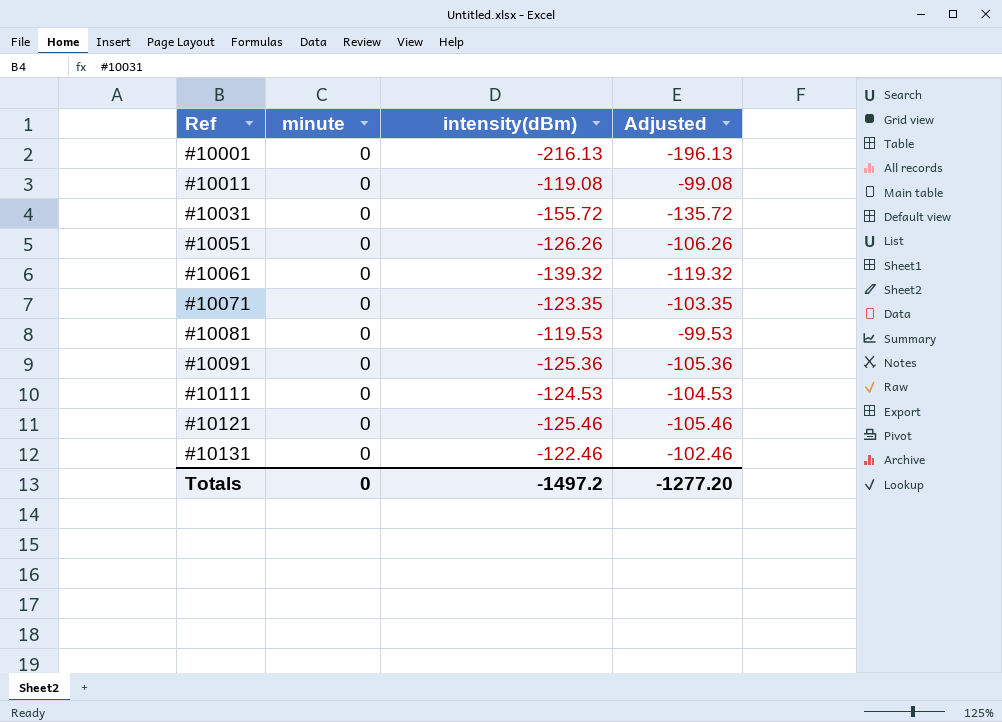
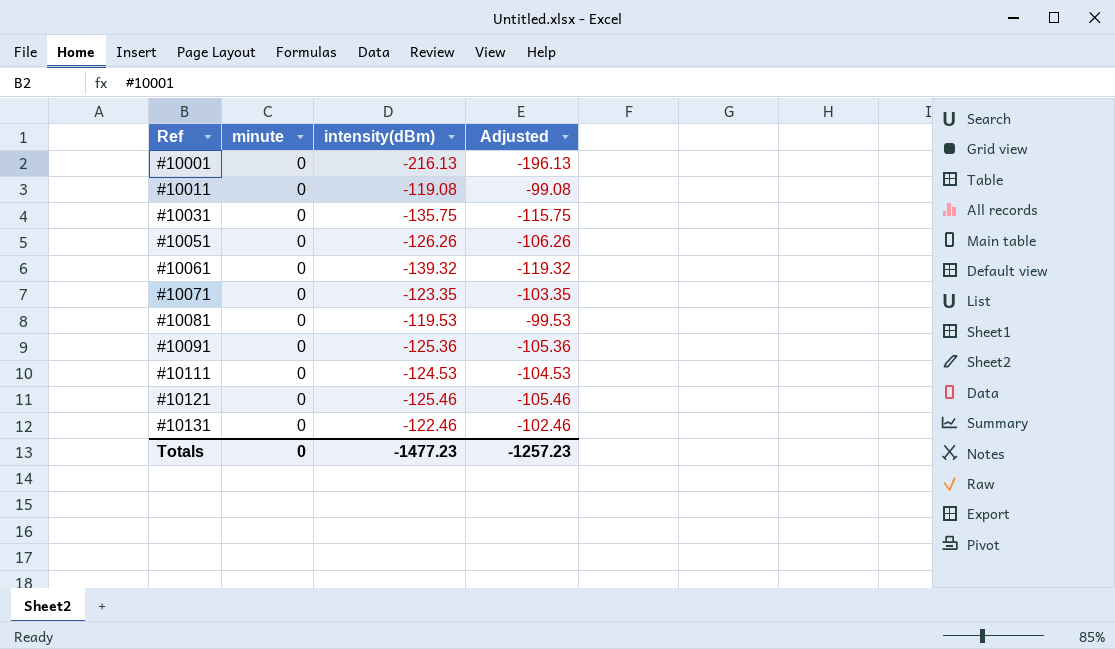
#10031 | intensity(dBm): -155.72 -> -135.75
#10031 | Adjusted: -135.72 -> -115.75
Totals | intensity(dBm): -1497.2 -> -1477.23
Totals | Adjusted: -1277.20 -> -1257.23

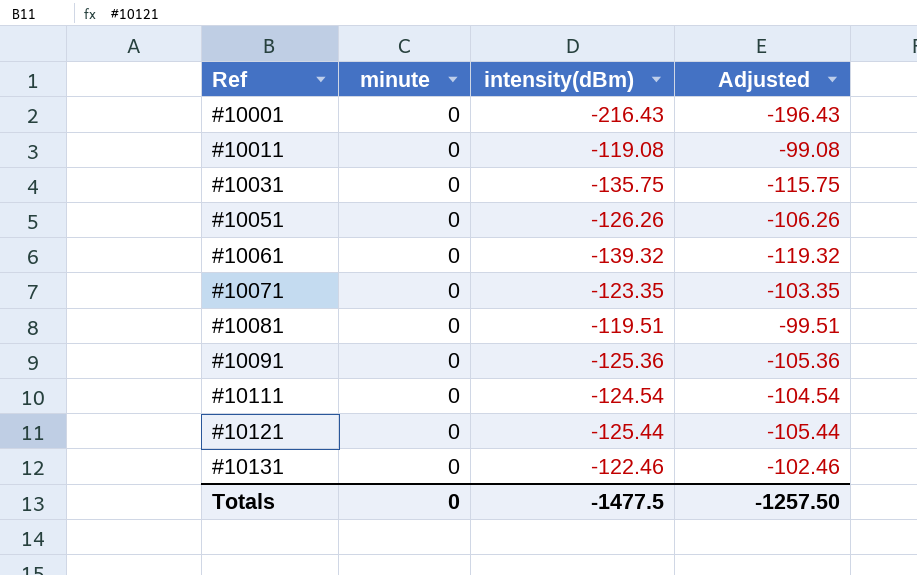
#10001 | intensity(dBm): -216.13 -> -216.43
#10001 | Adjusted: -196.13 -> -196.43
#10081 | intensity(dBm): -119.53 -> -119.51
#10081 | Adjusted: -99.53 -> -99.51
#10111 | intensity(dBm): -124.53 -> -124.54
#10111 | Adjusted: -104.53 -> -104.54
#10121 | intensity(dBm): -125.46 -> -125.44
#10121 | Adjusted: -105.46 -> -105.44
Totals | intensity(dBm): -1477.23 -> -1477.5
Totals | Adjusted: -1257.23 -> -1257.50

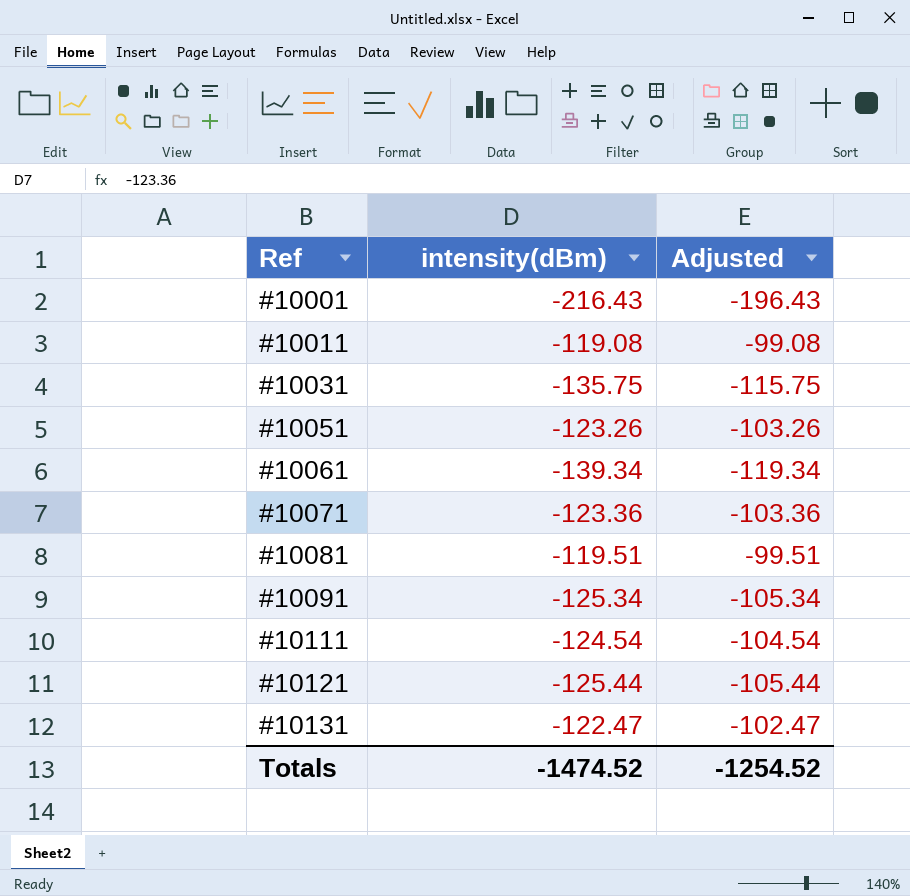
column minute | position: 2 -> none
#10051 | intensity(dBm): -126.26 -> -123.26
#10051 | Adjusted: -106.26 -> -103.26
#10061 | intensity(dBm): -139.32 -> -139.34
#10061 | Adjusted: -119.32 -> -119.34
#10071 | intensity(dBm): -123.35 -> -123.36
#10071 | Adjusted: -103.35 -> -103.36
#10091 | intensity(dBm): -125.36 -> -125.34
#10091 | Adjusted: -105.36 -> -105.34
#10131 | intensity(dBm): -122.46 -> -122.47
#10131 | Adjusted: -102.46 -> -102.47
Totals | intensity(dBm): -1477.5 -> -1474.52
Totals | Adjusted: -1257.50 -> -1254.52

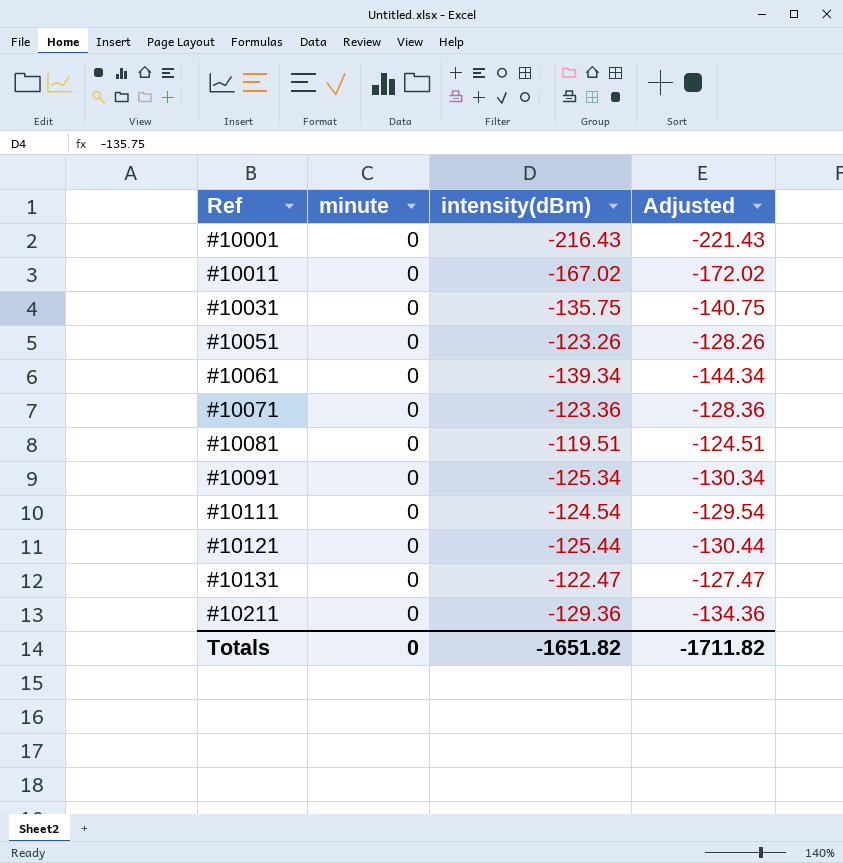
column minute | position: none -> 2
column Adjusted | formula: [intensity(dBm)] + 20 -> [intensity(dBm)] - 5
#10011 | intensity(dBm): -119.08 -> -167.02
row #10211: none -> 0 | -129.36 | -134.36
Totals | intensity(dBm): -1474.52 -> -1651.82
Totals | Adjusted: -1254.52 -> -1711.82

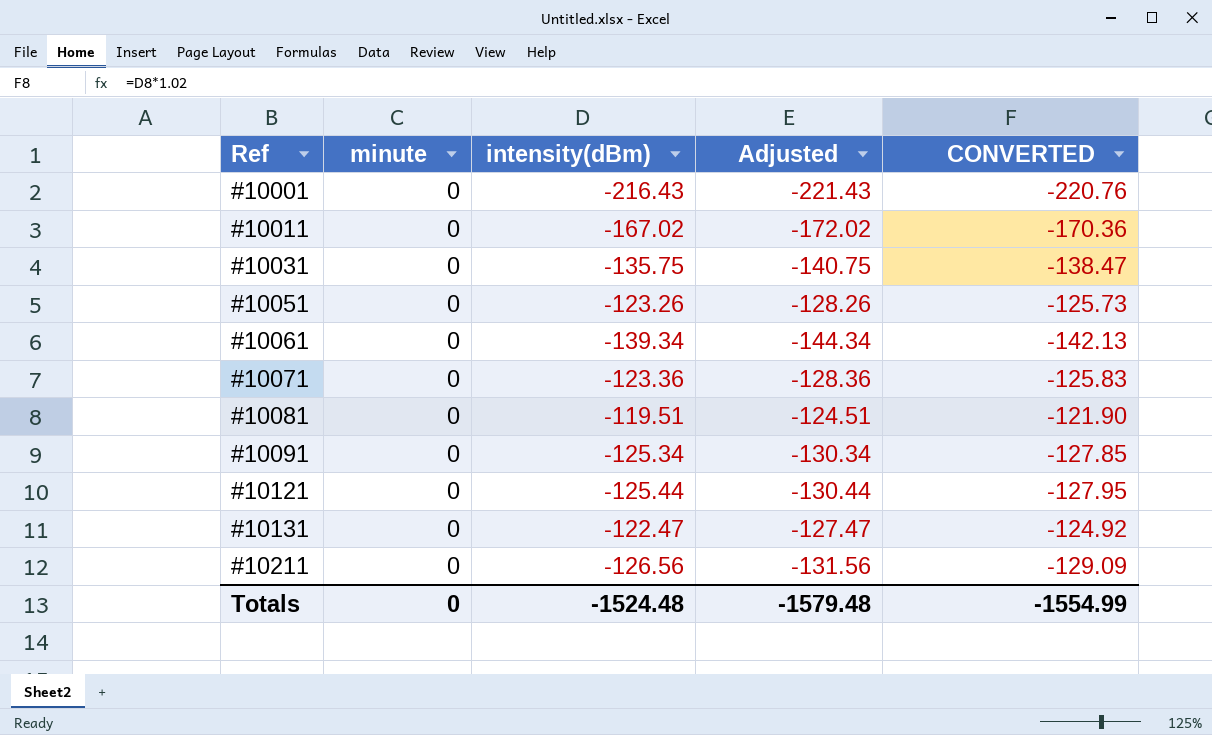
column CONVERTED | formula: none -> [intensity(dBm)] * 1.02
row #10111: 0 | -124.54 | -129.54 -> none
#10211 | intensity(dBm): -129.36 -> -126.56
#10211 | Adjusted: -134.36 -> -131.56
Totals | intensity(dBm): -1651.82 -> -1524.48
Totals | Adjusted: -1711.82 -> -1579.48

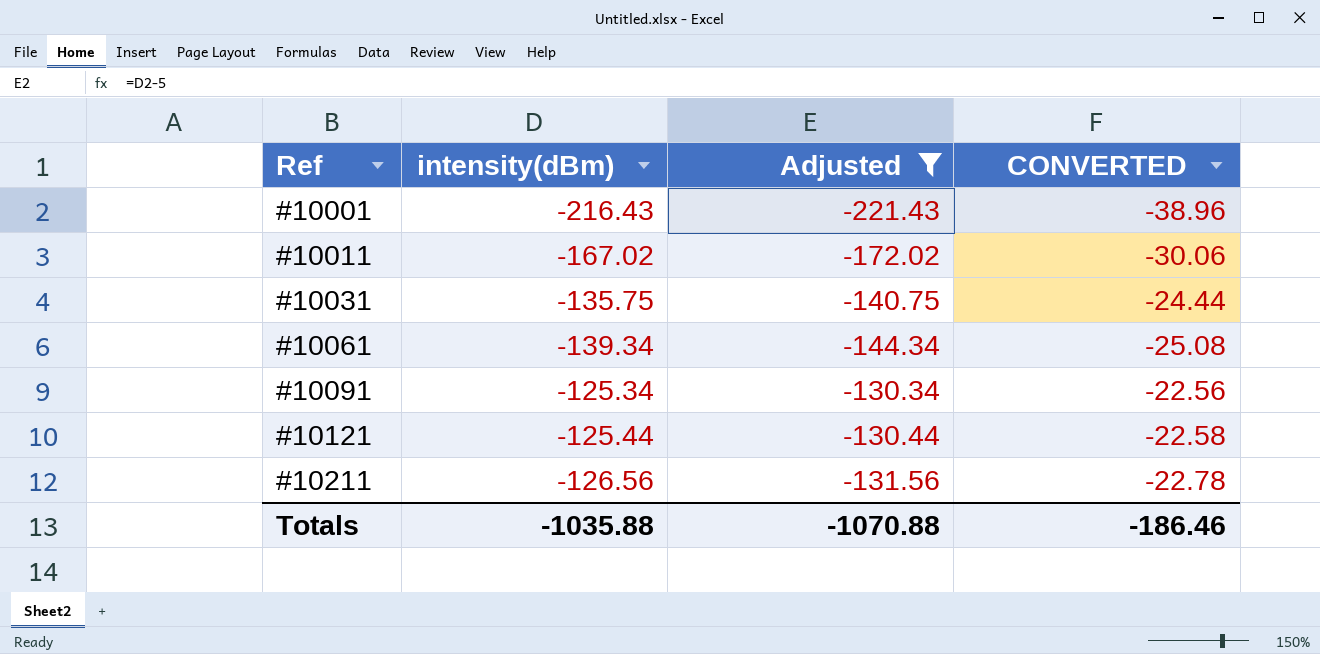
filter: none -> Adjusted <= -130.34
column minute | position: 2 -> none
column CONVERTED | formula: [intensity(dBm)] * 1.02 -> [intensity(dBm)] * 0.18
Totals | intensity(dBm): -1524.48 -> -1035.88
Totals | Adjusted: -1579.48 -> -1070.88
Totals | CONVERTED: -1554.99 -> -186.46

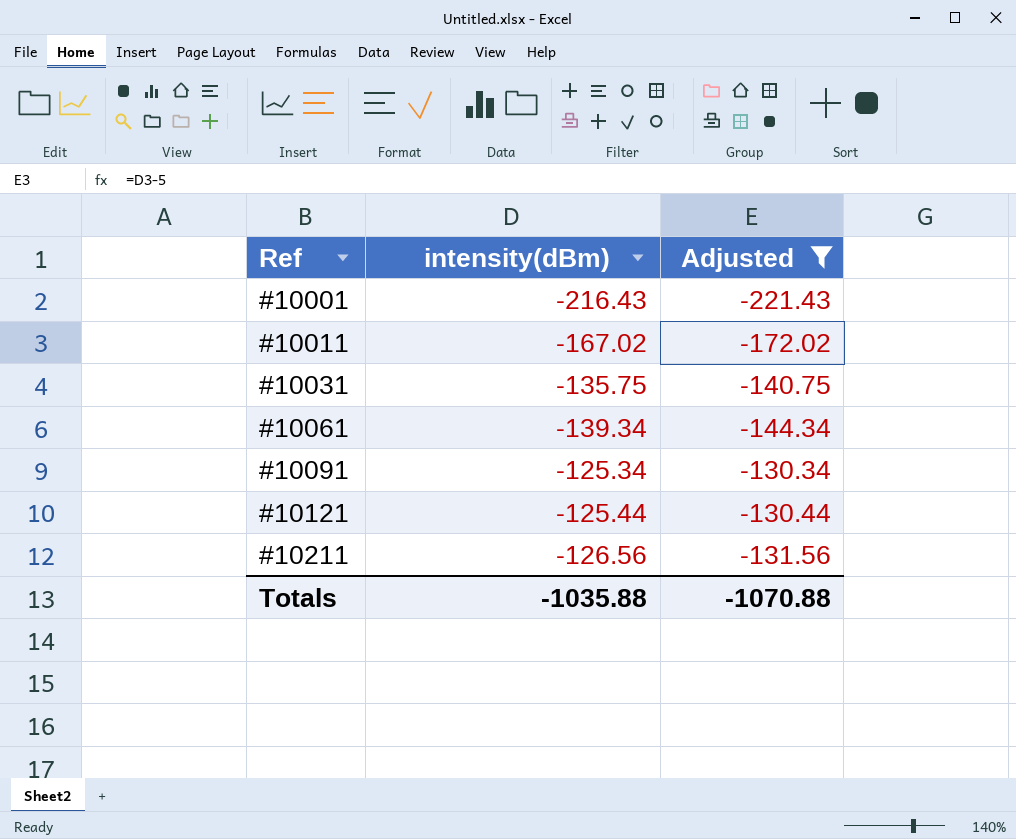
column CONVERTED | formula: [intensity(dBm)] * 0.18 -> none

